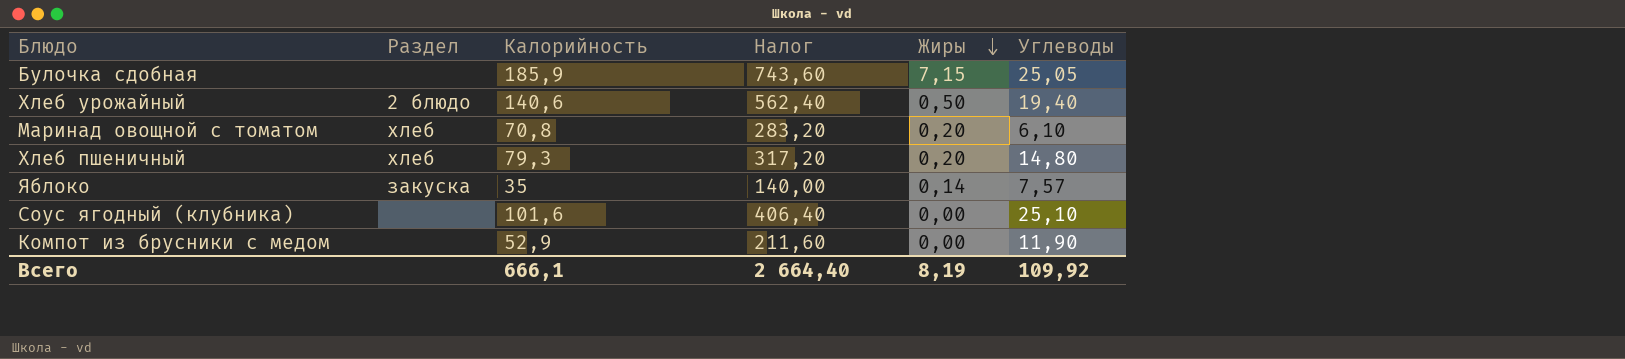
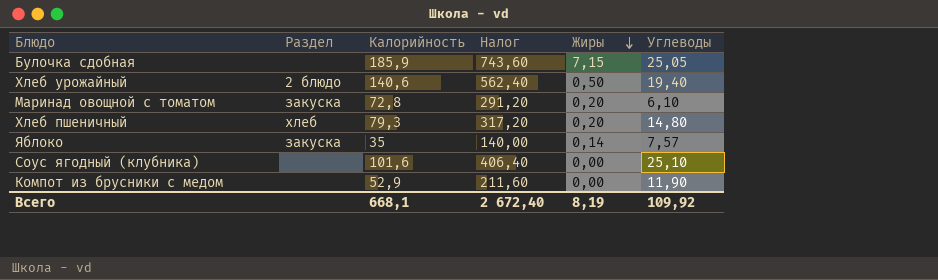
Маринад овощной с томатом | Раздел: хлеб -> закуска
Маринад овощной с томатом | Калорийность: 70,8 -> 72,8
Маринад овощной с томатом | Налог: 283,20 -> 291,20
Всего | Калорийность: 666,1 -> 668,1
Всего | Налог: 2 664,40 -> 2 672,40

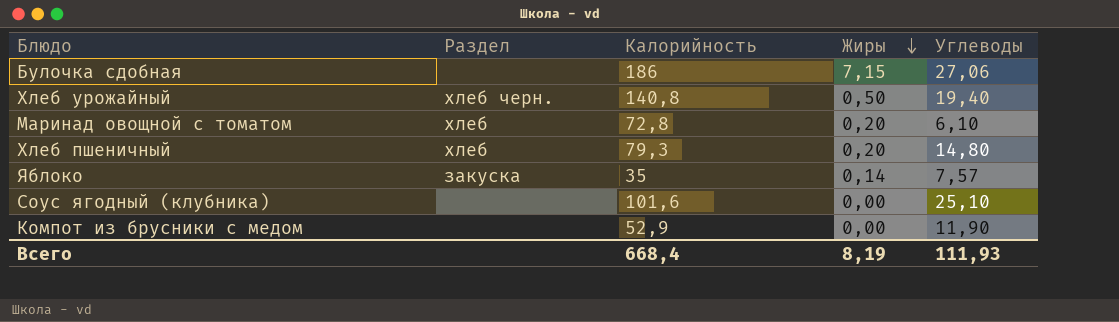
column Налог | formula: [Калорийность] * 4 -> none
Булочка сдобная | Калорийность: 185,9 -> 186
Булочка сдобная | Углеводы: 25,05 -> 27,06
Хлеб урожайный | Раздел: 2 блюдо -> хлеб черн.
Хлеб урожайный | Калорийность: 140,6 -> 140,8
Маринад овощной с томатом | Раздел: закуска -> хлеб
Всего | Калорийность: 668,1 -> 668,4
Всего | Углеводы: 109,92 -> 111,93

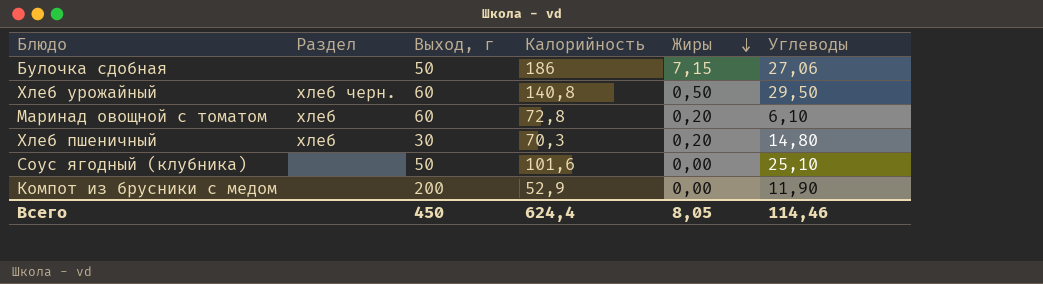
column Выход, г | position: none -> 3
row Яблоко: закуска | 35 | 0,14 | 7,57 -> none
Хлеб урожайный | Углеводы: 19,40 -> 29,50
Хлеб пшеничный | Калорийность: 79,3 -> 70,3
Всего | Калорийность: 668,4 -> 624,4
Всего | Жиры: 8,19 -> 8,05
Всего | Углеводы: 111,93 -> 114,46

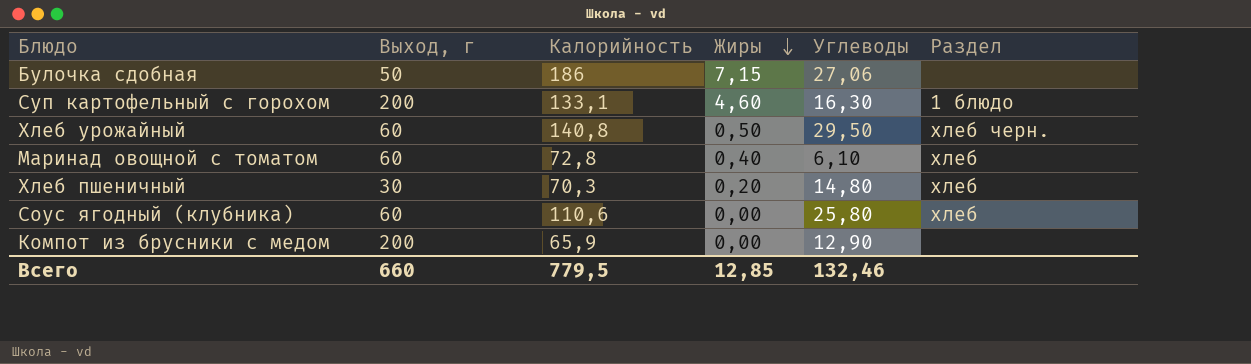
column Раздел | position: 2 -> 6
row Суп картофельный с горохом: none -> 200 | 133,1 | 4,60 | 16,30 | 1 блюдо
Маринад овощной с томатом | Жиры: 0,20 -> 0,40
Соус ягодный (клубника) | Выход, г: 50 -> 60
Соус ягодный (клубника) | Калорийность: 101,6 -> 110,6
Соус ягодный (клубника) | Углеводы: 25,10 -> 25,80
Соус ягодный (клубника) | Раздел: none -> хлеб
Компот из брусники с медом | Калорийность: 52,9 -> 65,9
Компот из брусники с медом | Углеводы: 11,90 -> 12,90
Всего | Выход, г: 450 -> 660
Всего | Калорийность: 624,4 -> 779,5
Всего | Жиры: 8,05 -> 12,85
Всего | Углеводы: 114,46 -> 132,46

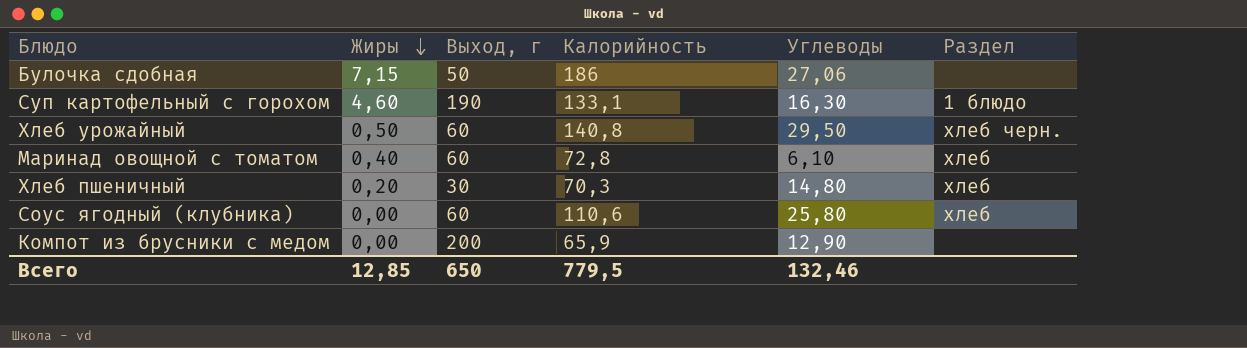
column Жиры | position: 4 -> 2
Суп картофельный с горохом | Выход, г: 200 -> 190
Всего | Выход, г: 660 -> 650

